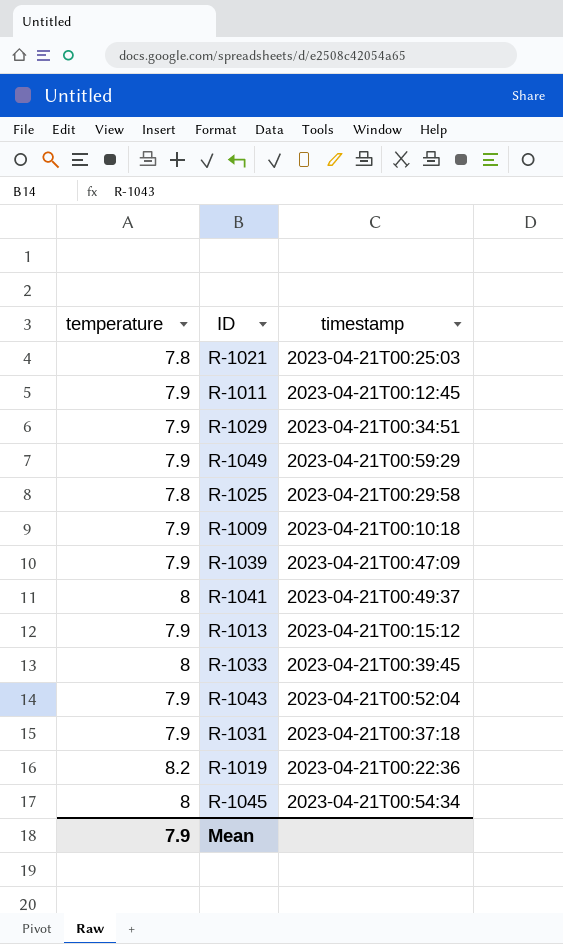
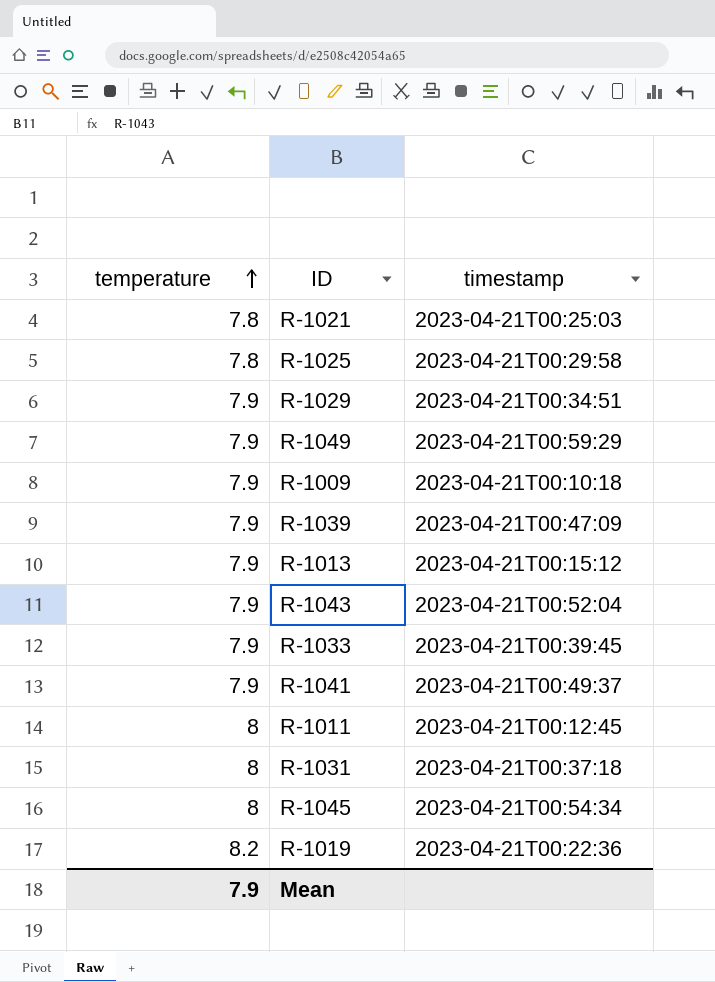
row order: none -> temperature ascending
R-1033 | temperature: 8 -> 7.9
R-1041 | temperature: 8 -> 7.9
R-1011 | temperature: 7.9 -> 8
R-1031 | temperature: 7.9 -> 8

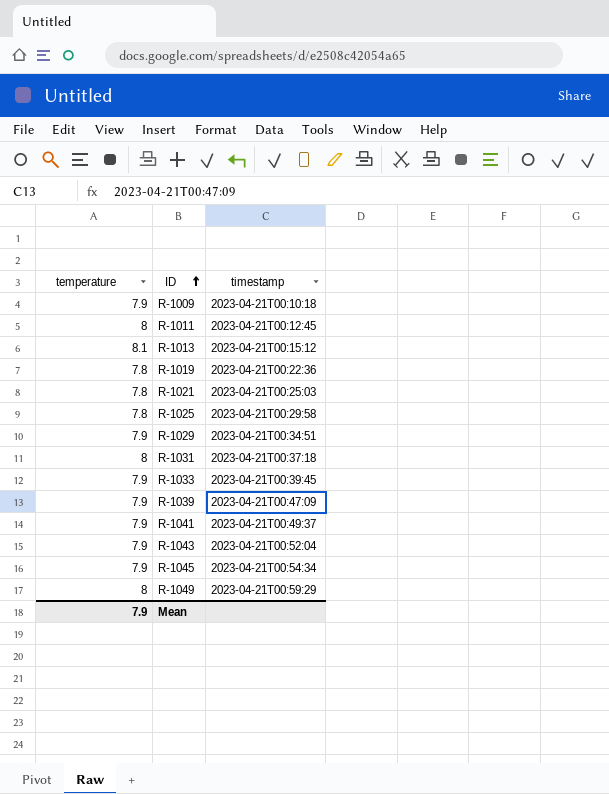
row order: temperature ascending -> ID ascending
R-1013 | temperature: 7.9 -> 8.1
R-1019 | temperature: 8.2 -> 7.8
R-1045 | temperature: 8 -> 7.9
R-1049 | temperature: 7.9 -> 8

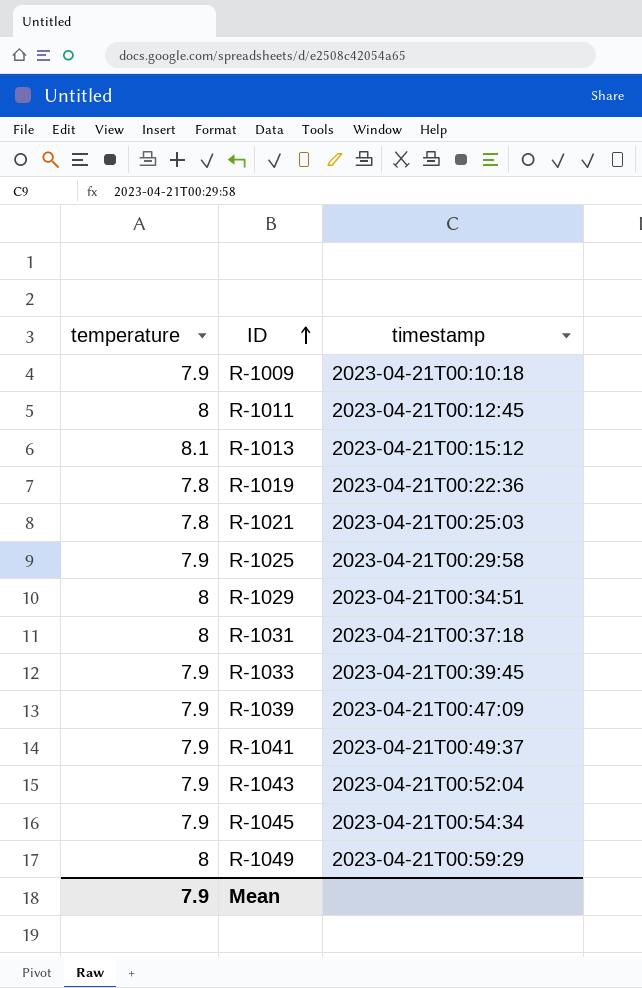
R-1025 | temperature: 7.8 -> 7.9
R-1029 | temperature: 7.9 -> 8

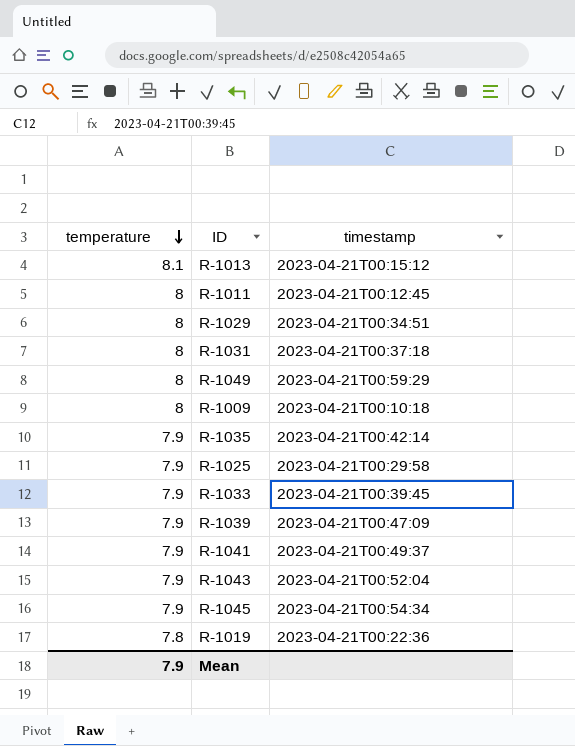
row order: ID ascending -> temperature descending
row R-1021: 7.8 | 2023-04-21T00:25:03 -> none
R-1009 | temperature: 7.9 -> 8
row R-1035: none -> 7.9 | 2023-04-21T00:42:14

